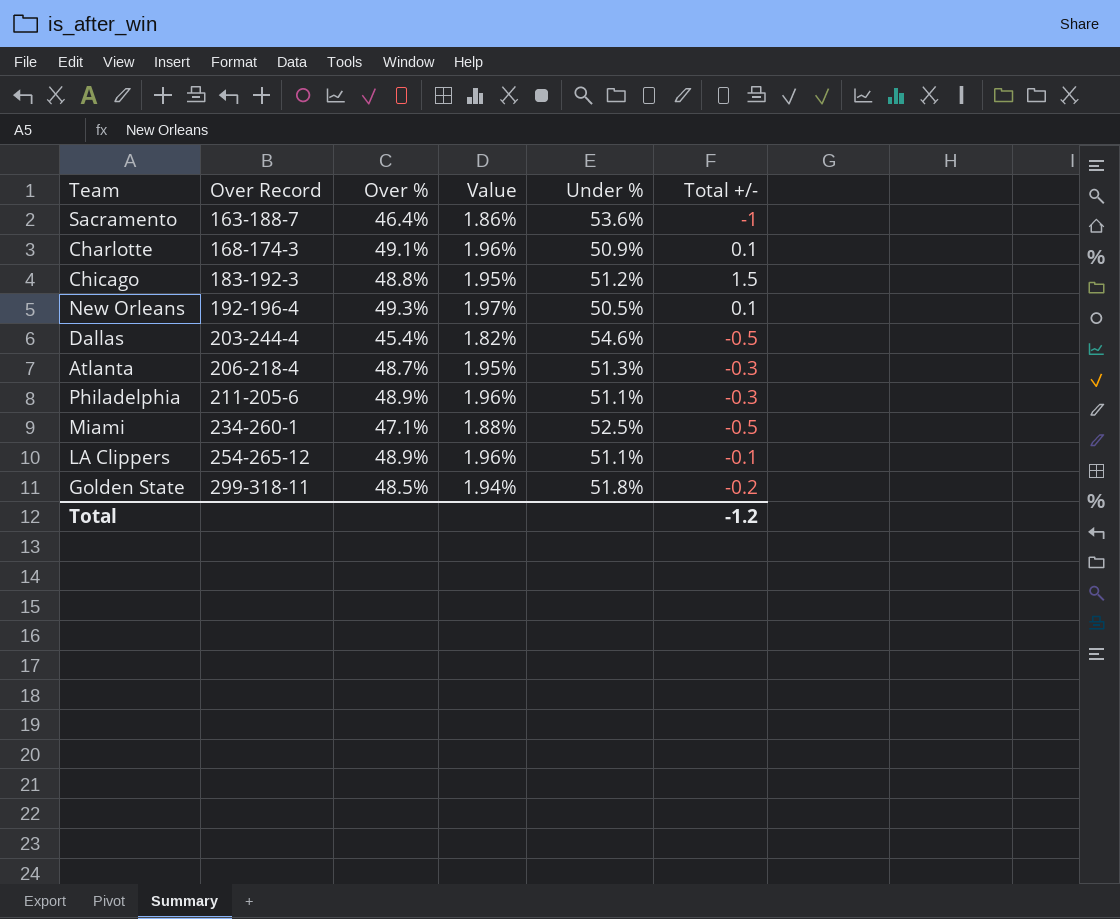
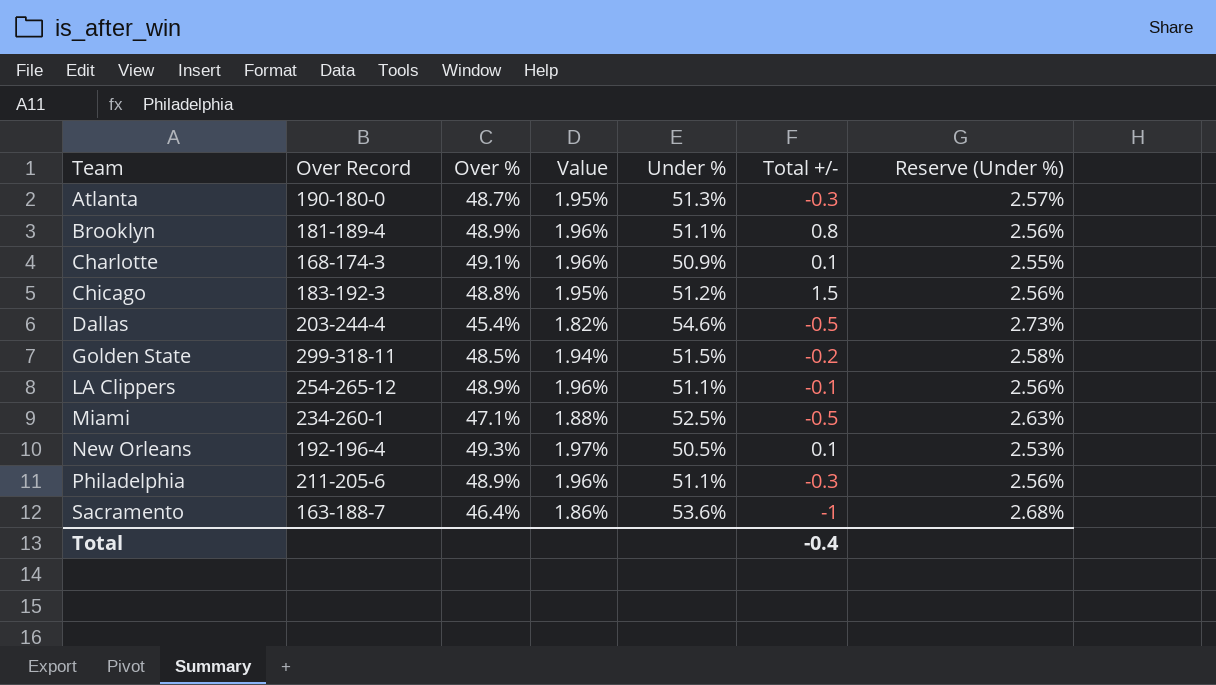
row order: Over Record ascending -> Team ascending
column Reserve (Under %) | formula: none -> [Under %] * 0.05
Atlanta | Over Record: 206-218-4 -> 190-180-0
row Brooklyn: none -> 181-189-4 | 48.9% | 1.96% | 51.1% | 0.8 | 2.56%
Golden State | Under %: 51.8% -> 51.5%
Total | Total +/-: -1.2 -> -0.4

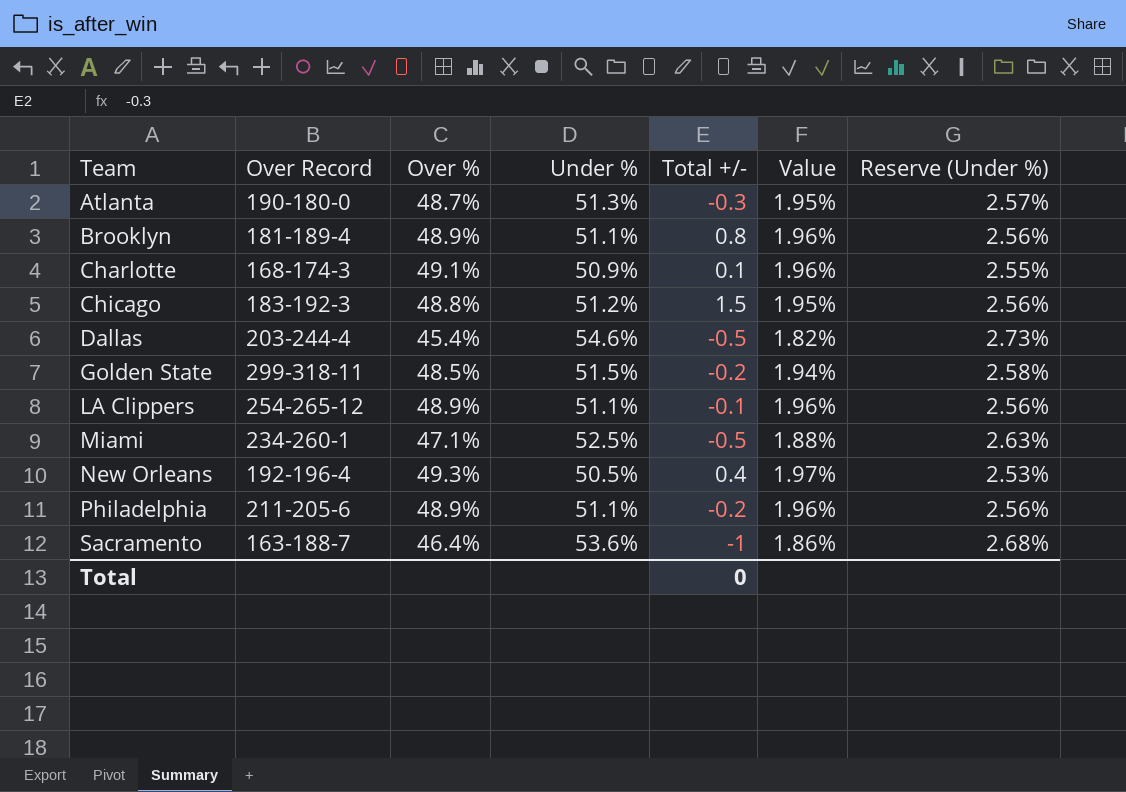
column Value | position: 4 -> 6
New Orleans | Total +/-: 0.1 -> 0.4
Philadelphia | Total +/-: -0.3 -> -0.2
Total | Total +/-: -0.4 -> 0

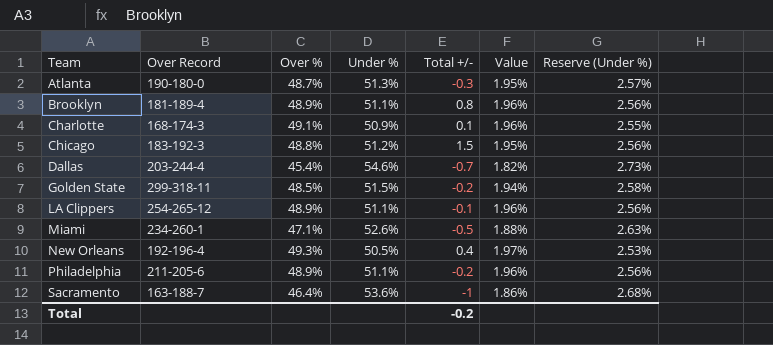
Dallas | Total +/-: -0.5 -> -0.7
Miami | Under %: 52.5% -> 52.6%
Total | Total +/-: 0 -> -0.2

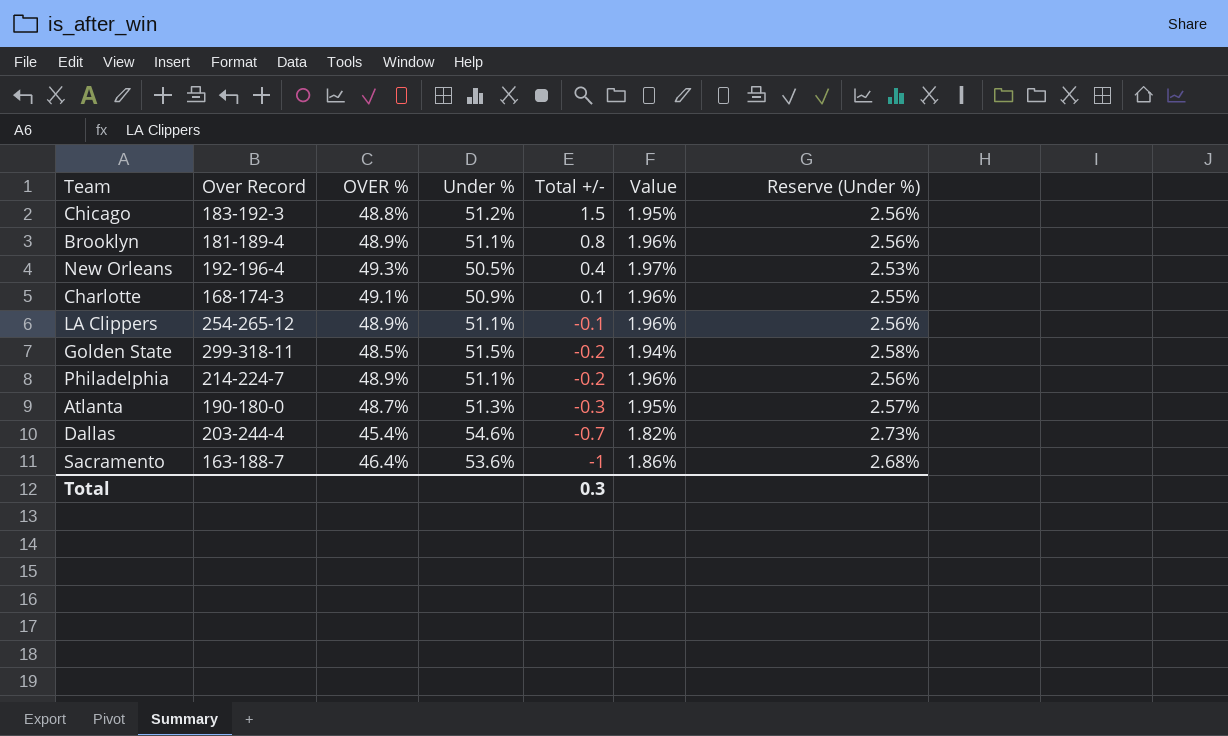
row order: Team ascending -> Total +/- descending
column name: Over % -> OVER %
row Miami: 234-260-1 | 47.1% | 52.6% | -0.5 | 1.88% | 2.63% -> none
Philadelphia | Over Record: 211-205-6 -> 214-224-7
Total | Total +/-: -0.2 -> 0.3

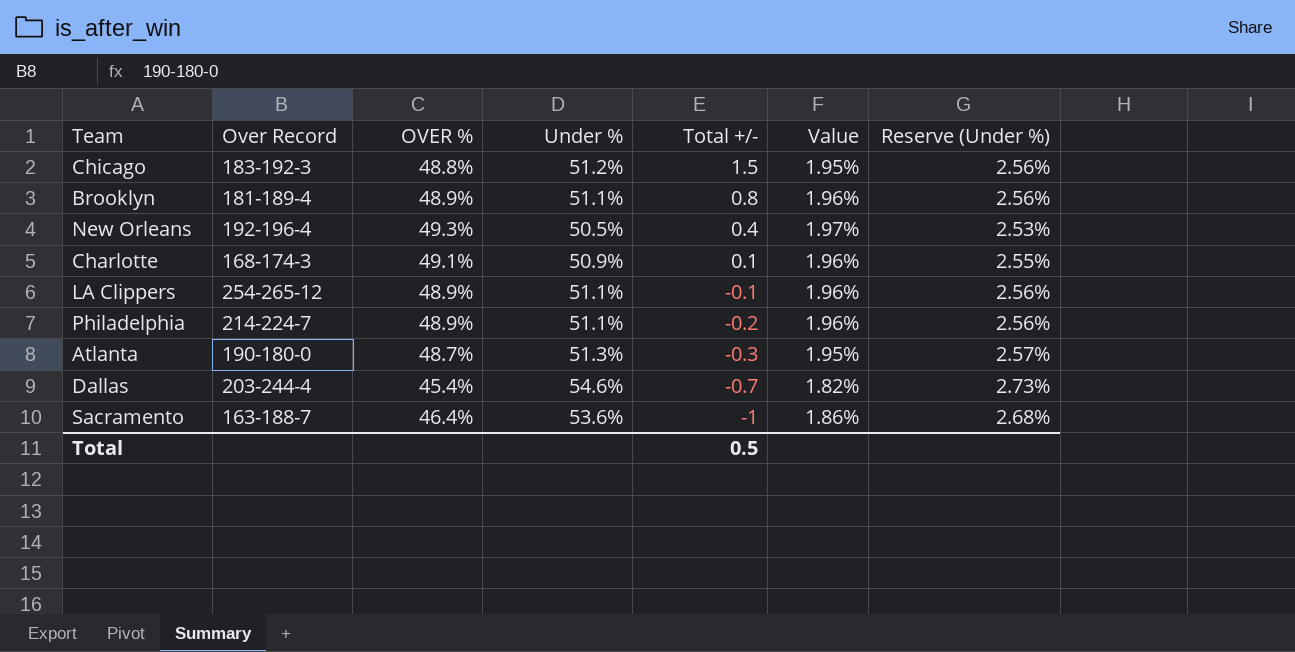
row Golden State: 299-318-11 | 48.5% | 51.5% | -0.2 | 1.94% | 2.58% -> none
Total | Total +/-: 0.3 -> 0.5

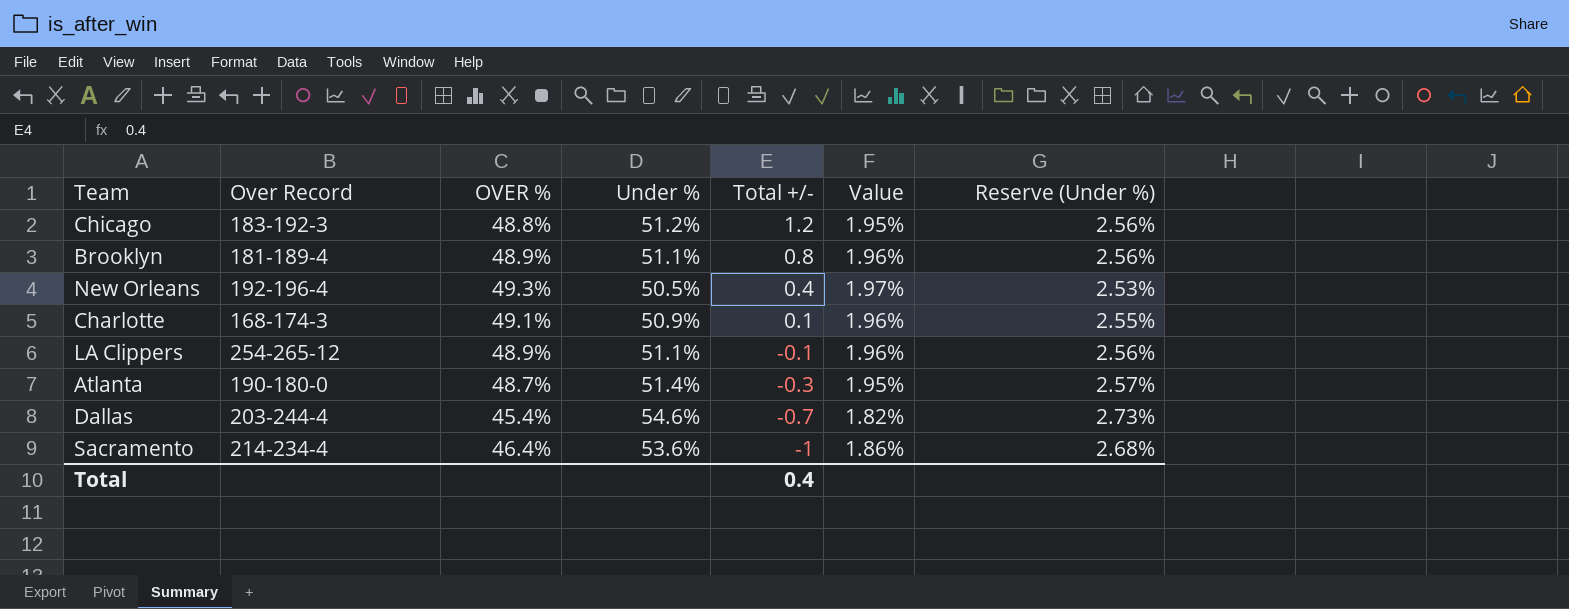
row Philadelphia: 214-224-7 | 48.9% | 51.1% | -0.2 | 1.96% | 2.56% -> none
Chicago | Total +/-: 1.5 -> 1.2
Atlanta | Under %: 51.3% -> 51.4%
Sacramento | Over Record: 163-188-7 -> 214-234-4
Total | Total +/-: 0.5 -> 0.4

